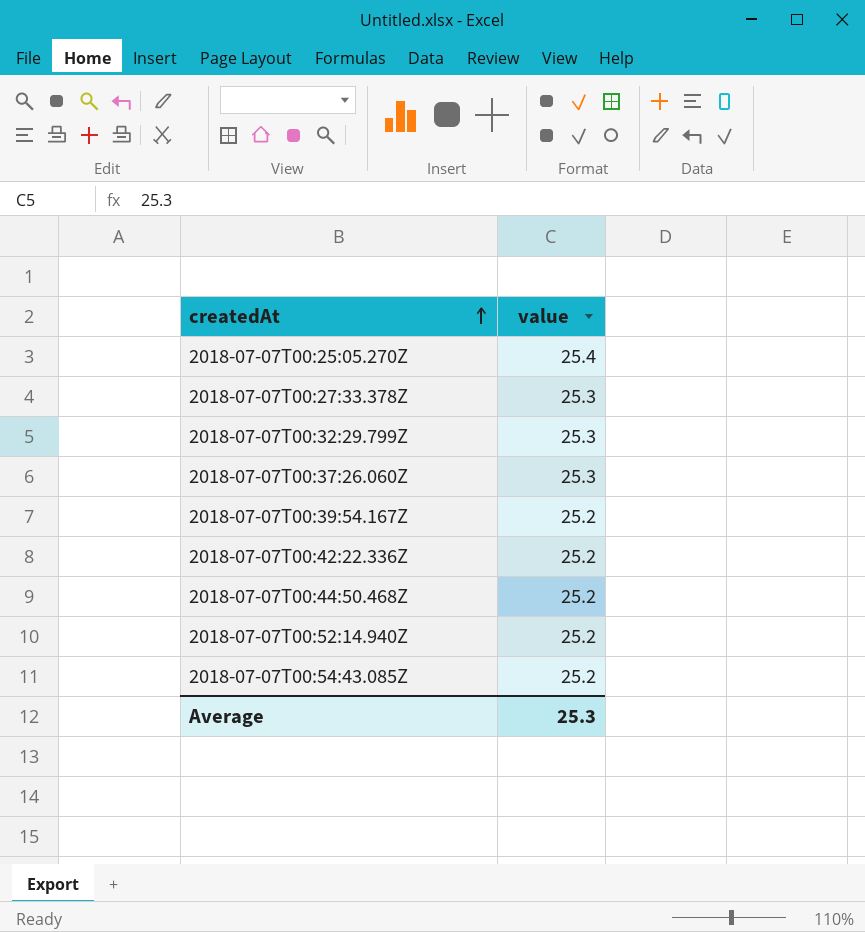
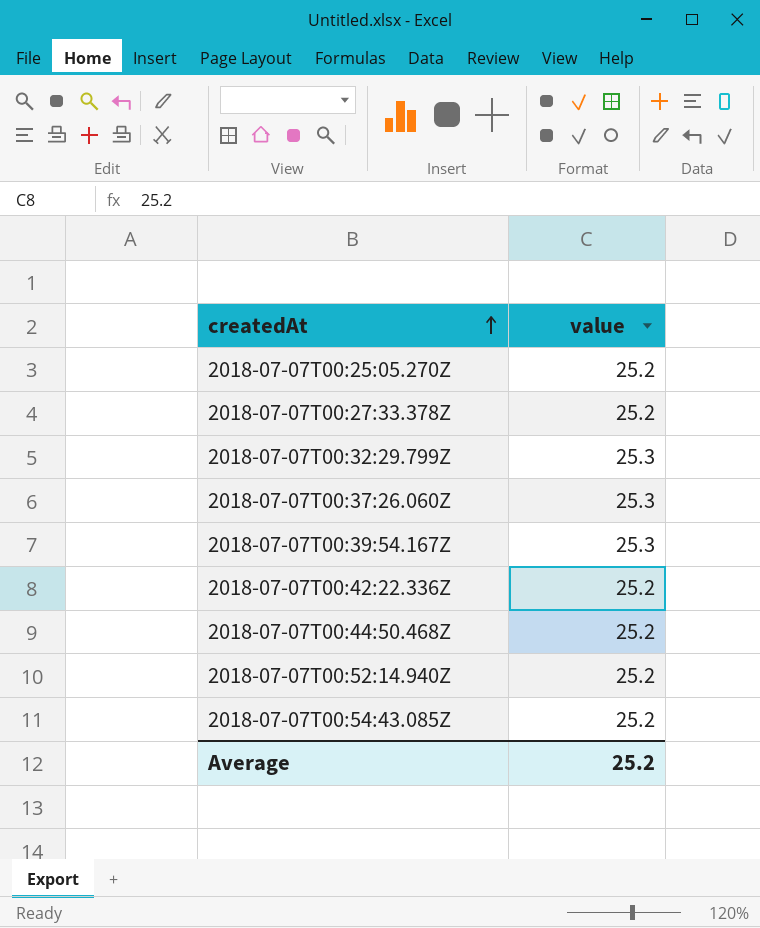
2018-07-07T00:25:05.270Z | value: 25.4 -> 25.2
2018-07-07T00:27:33.378Z | value: 25.3 -> 25.2
2018-07-07T00:39:54.167Z | value: 25.2 -> 25.3
Average | value: 25.3 -> 25.2

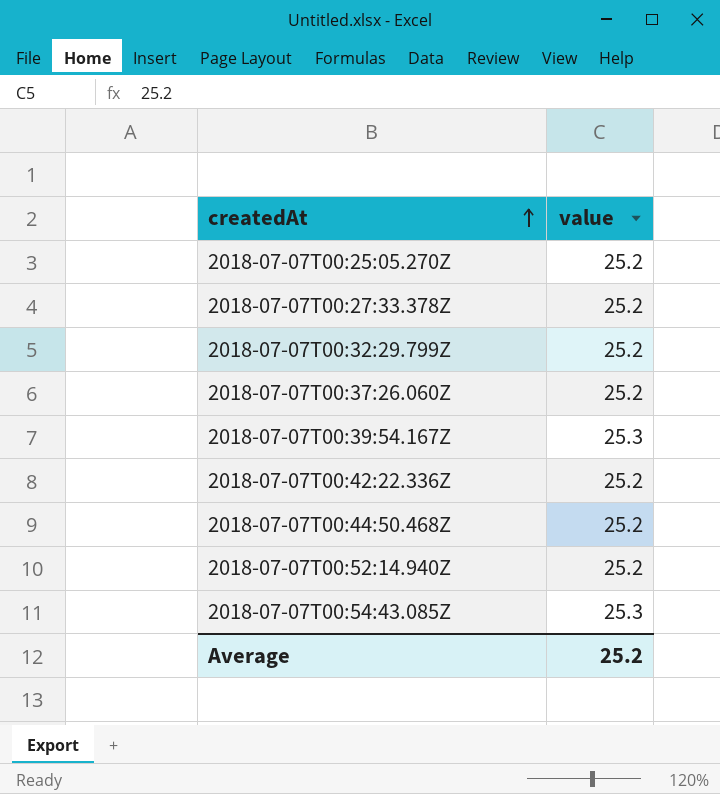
2018-07-07T00:32:29.799Z | value: 25.3 -> 25.2
2018-07-07T00:37:26.060Z | value: 25.3 -> 25.2
2018-07-07T00:54:43.085Z | value: 25.2 -> 25.3

